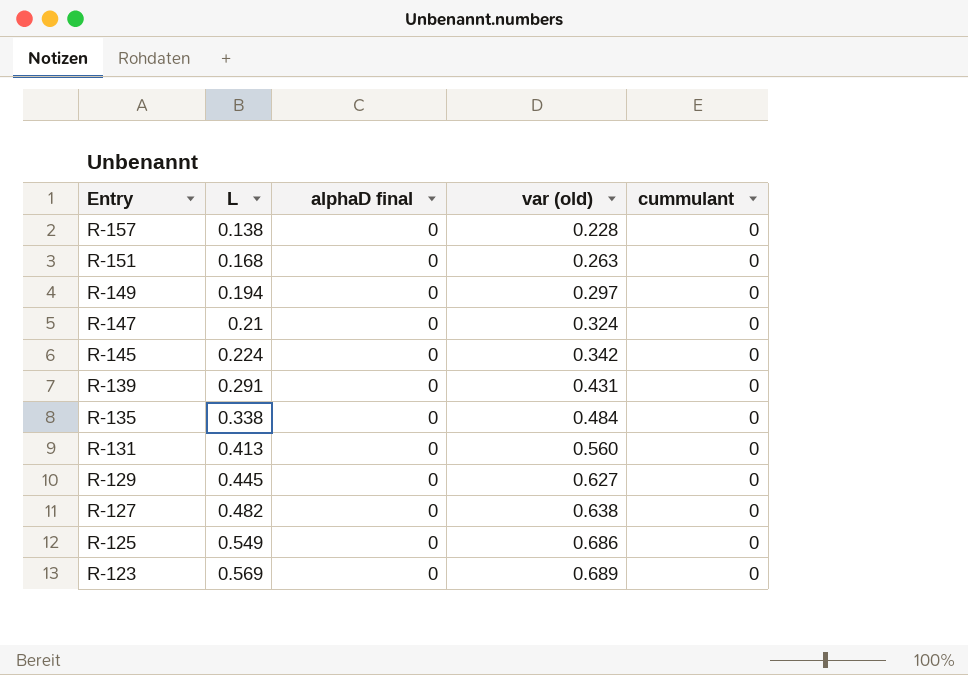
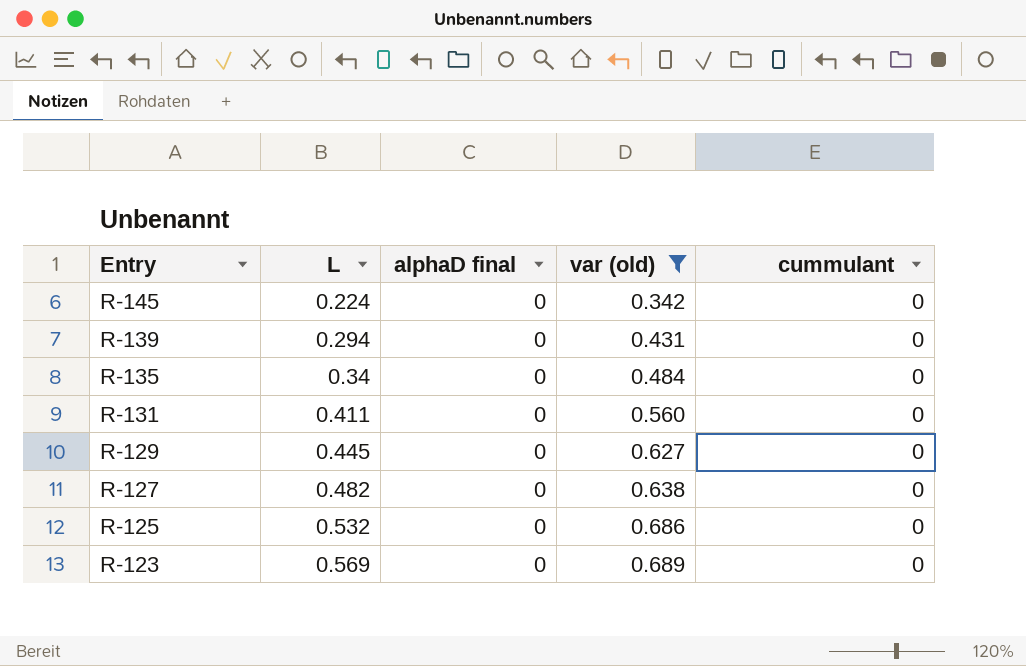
filter: none -> var (old) >= 0.342
R-139 | L: 0.291 -> 0.294
R-135 | L: 0.338 -> 0.34
R-131 | L: 0.413 -> 0.411
R-125 | L: 0.549 -> 0.532

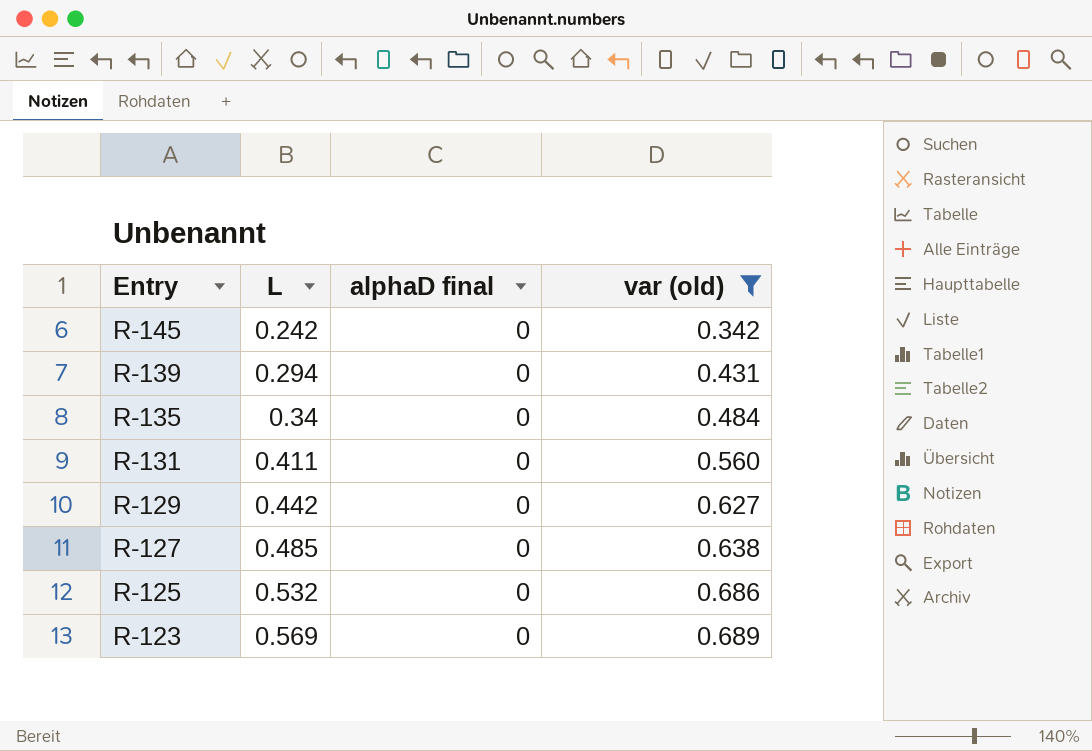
column cummulant | position: 5 -> none
R-145 | L: 0.224 -> 0.242
R-129 | L: 0.445 -> 0.442
R-127 | L: 0.482 -> 0.485

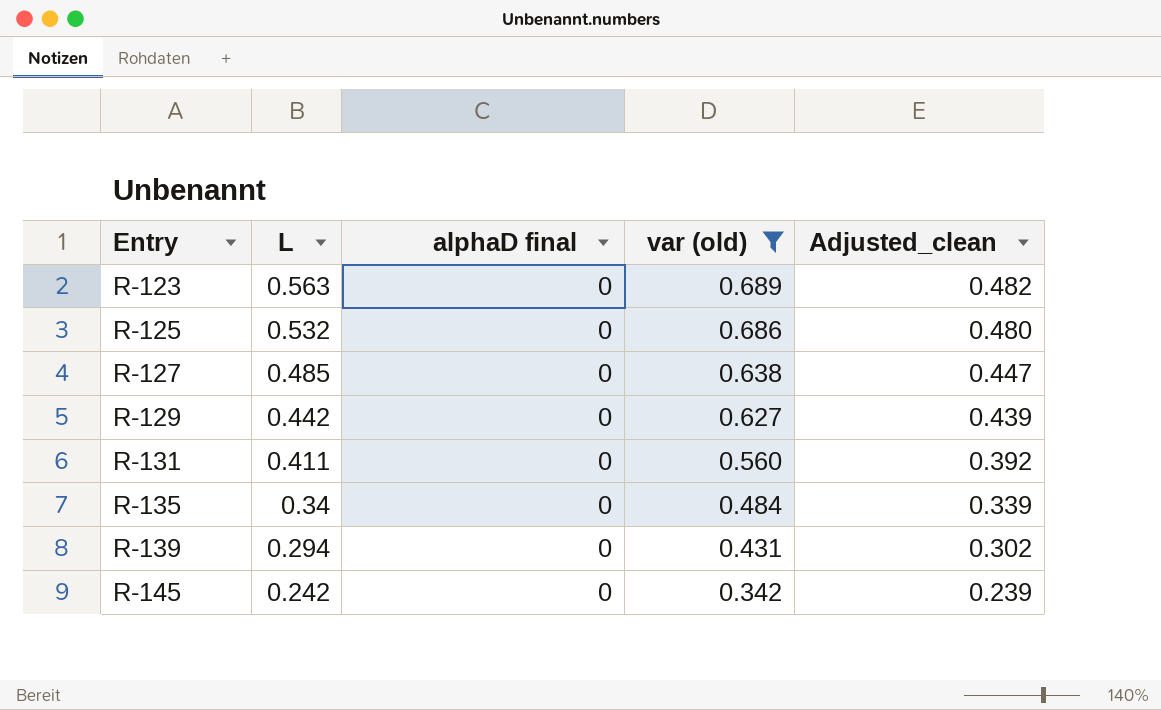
row order: Entry descending -> Entry ascending
column Adjusted_clean | formula: none -> [var (old)] * 0.7
R-123 | L: 0.569 -> 0.563

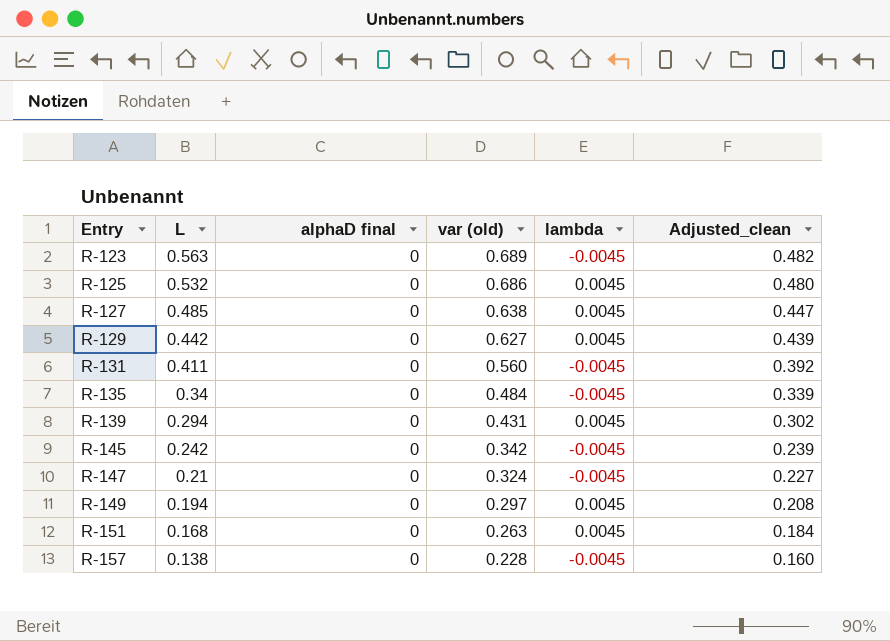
filter: var (old) >= 0.342 -> none
column lambda | position: none -> 5

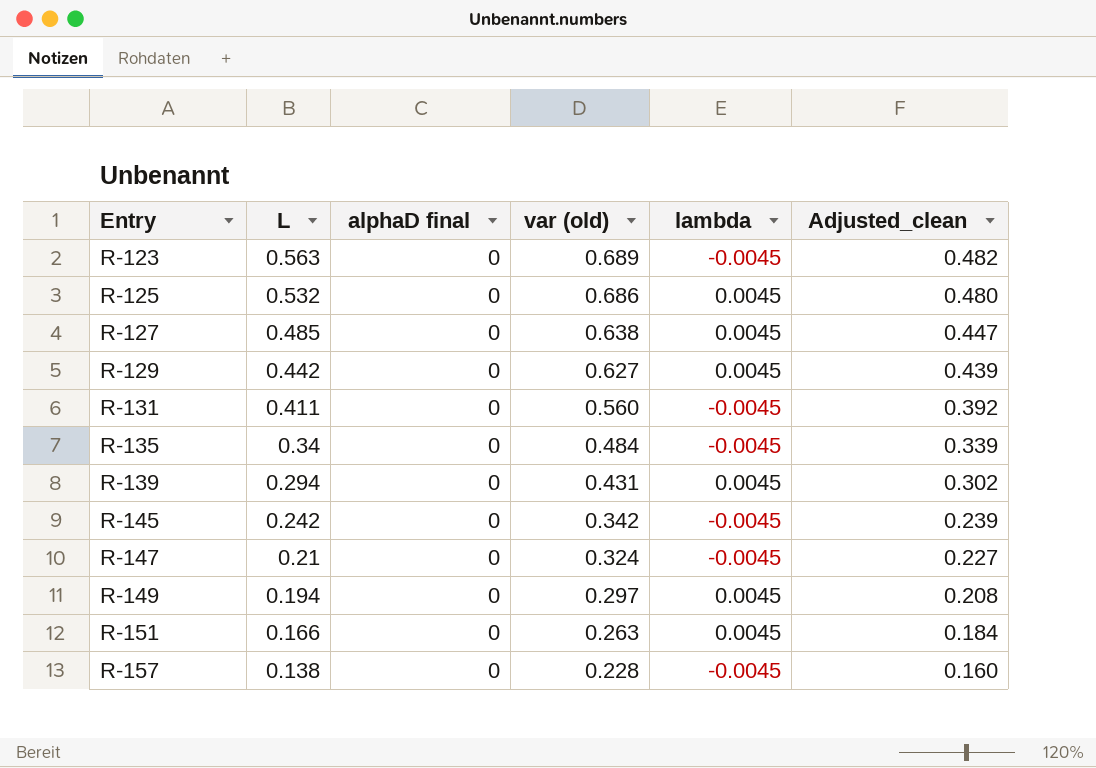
R-151 | L: 0.168 -> 0.166

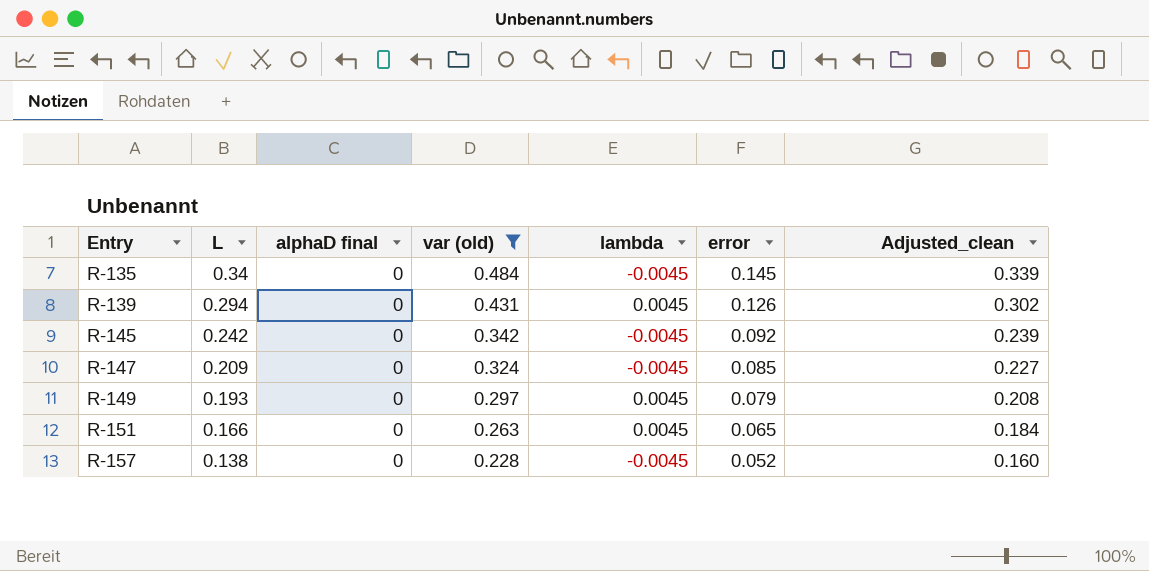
filter: none -> var (old) <= 0.484
column error | position: none -> 6
R-147 | L: 0.21 -> 0.209
R-149 | L: 0.194 -> 0.193

